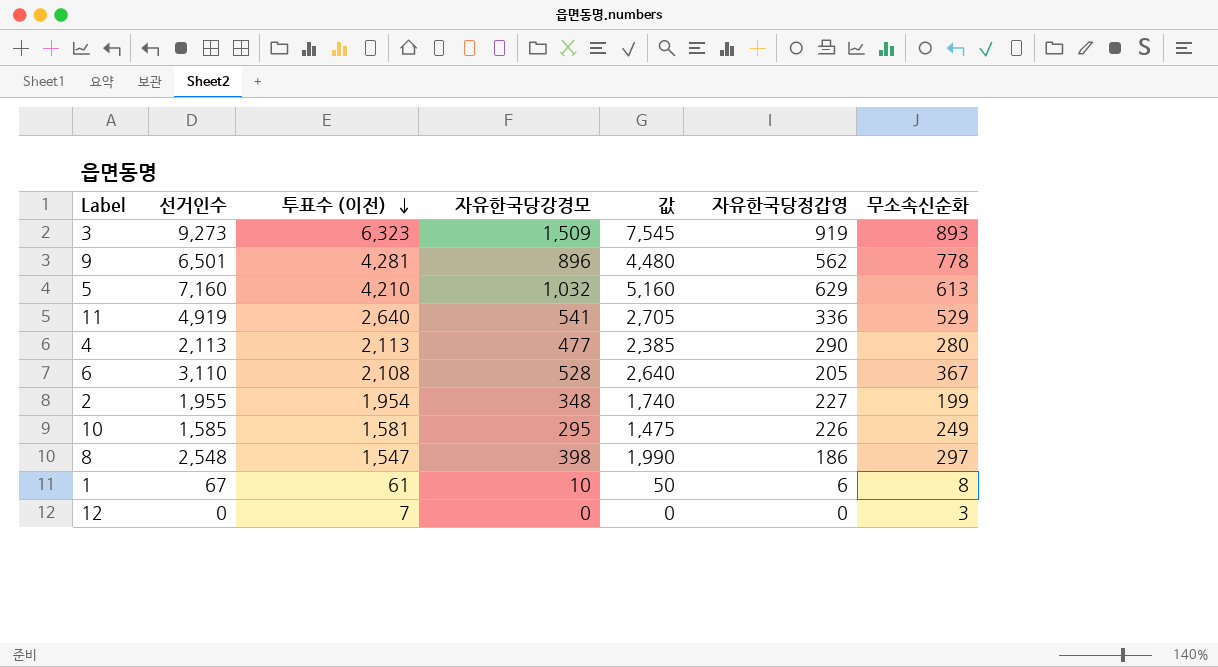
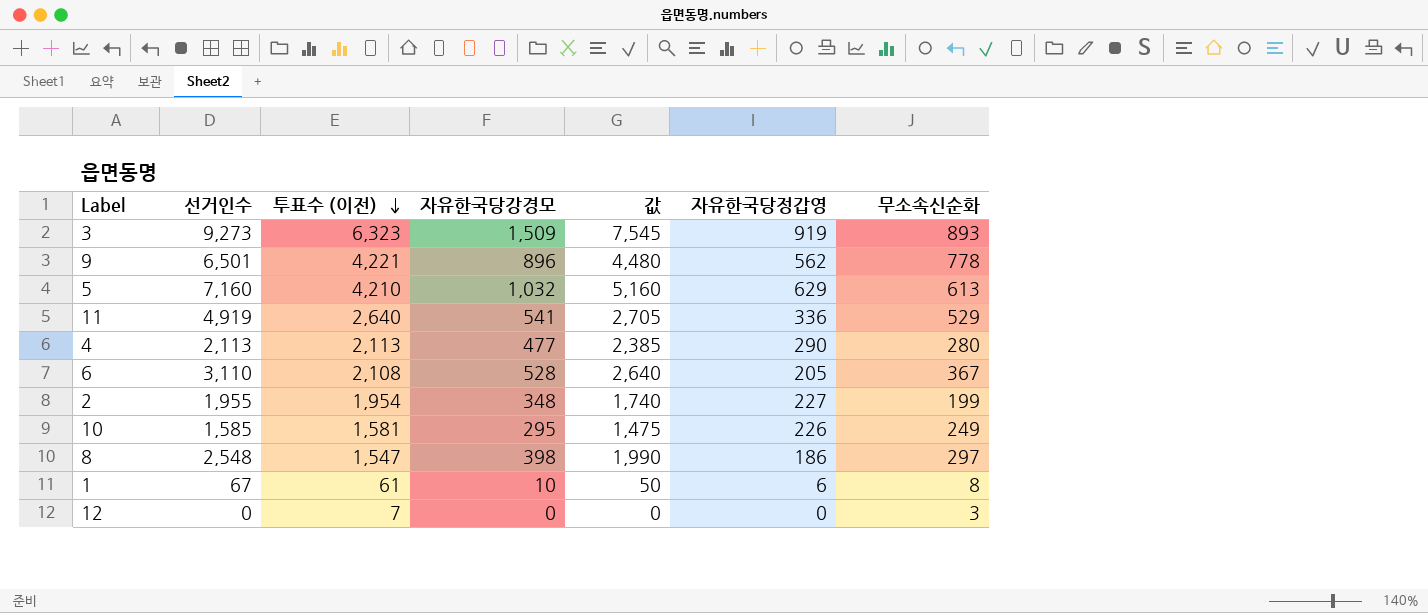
9 | 투표수 (이전): 4,281 -> 4,221

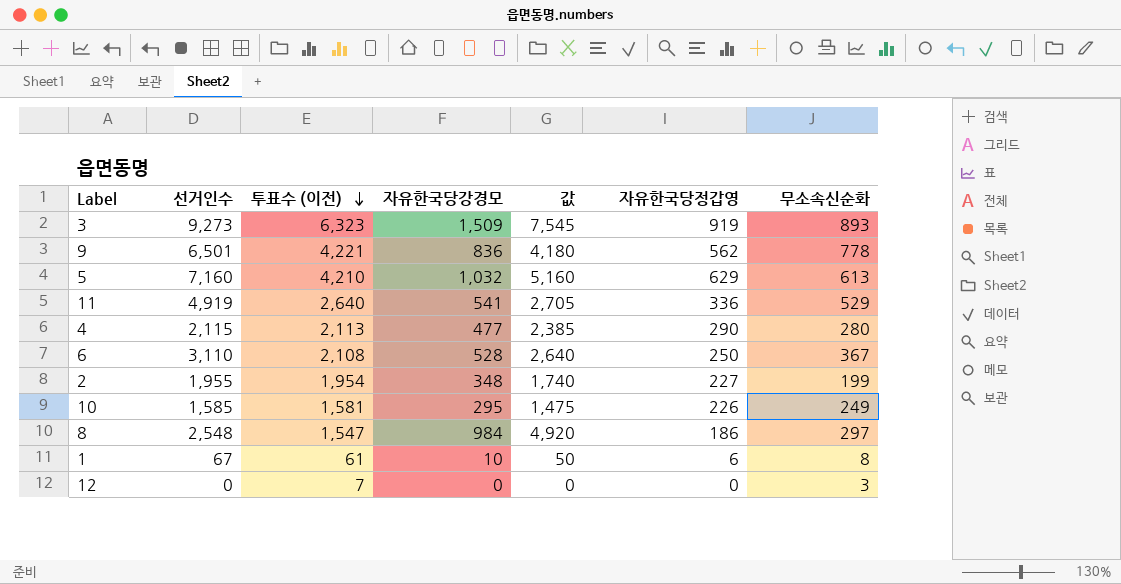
9 | 자유한국당강경모: 896 -> 836
9 | 값: 4,480 -> 4,180
4 | 선거인수: 2,113 -> 2,115
6 | 자유한국당정갑영: 205 -> 250
8 | 자유한국당강경모: 398 -> 984
8 | 값: 1,990 -> 4,920

